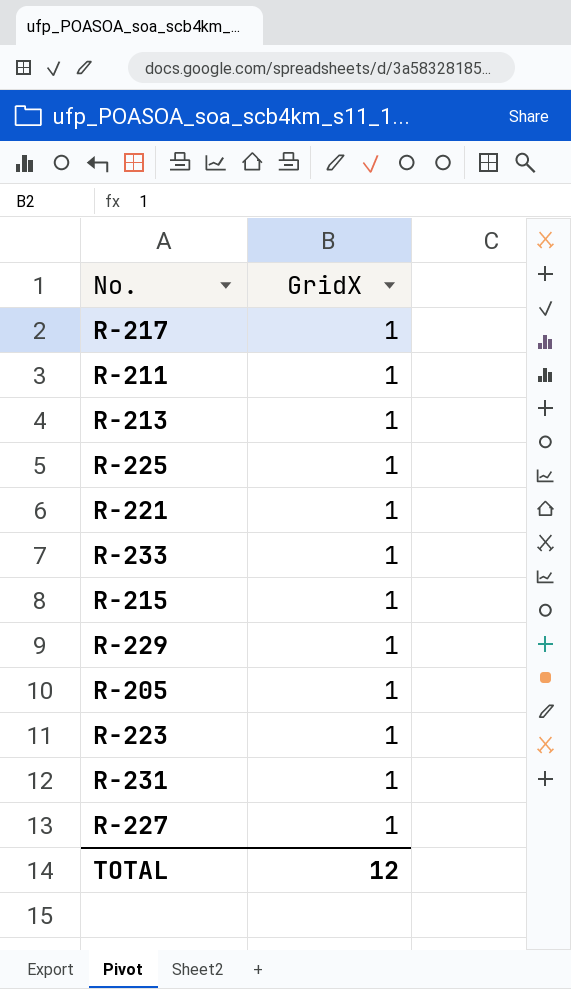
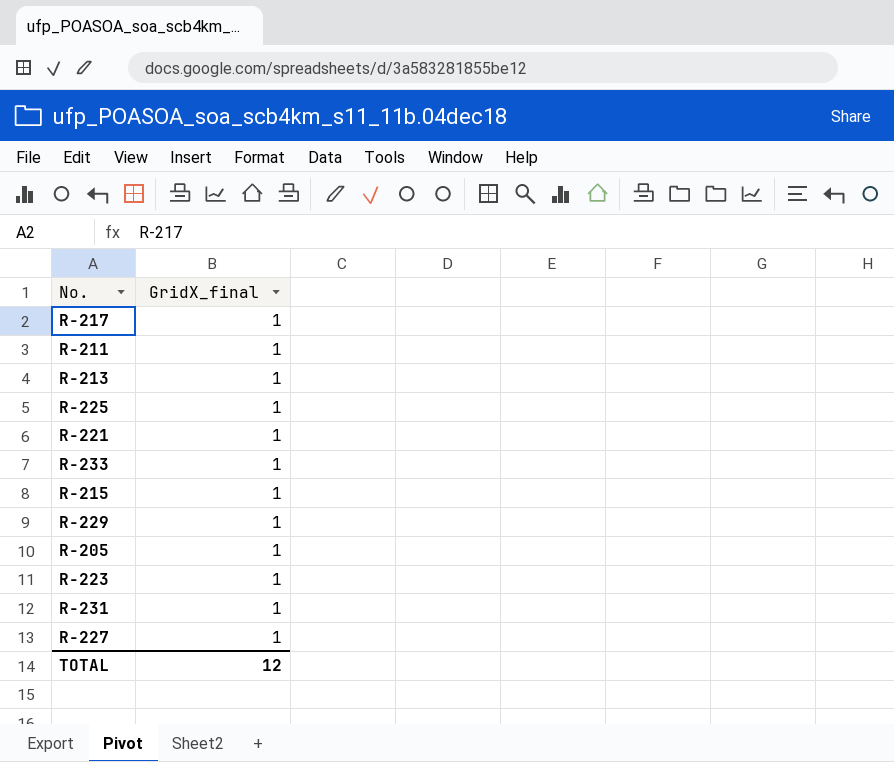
column name: GridX -> GridX_final

